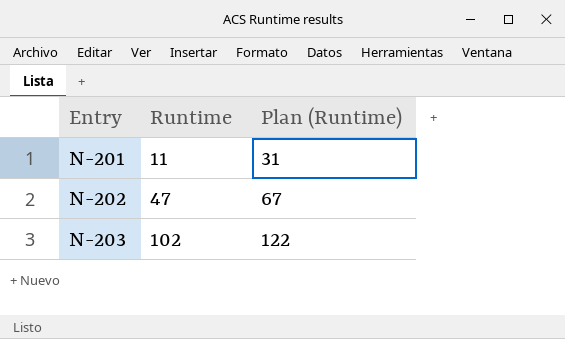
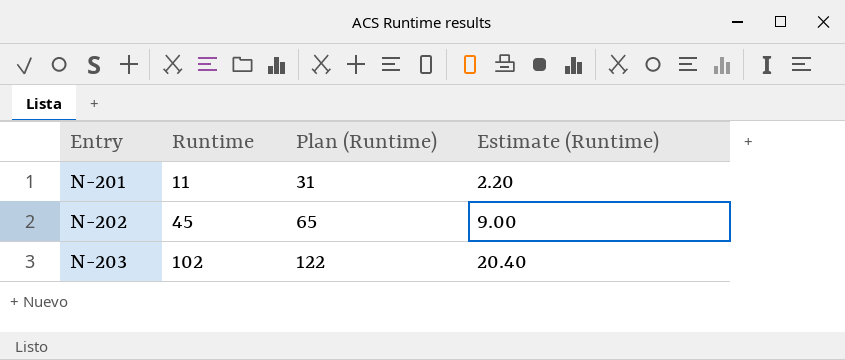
column Estimate (Runtime) | formula: none -> [Runtime] * 0.2
N-202 | Runtime: 47 -> 45
N-202 | Plan (Runtime): 67 -> 65

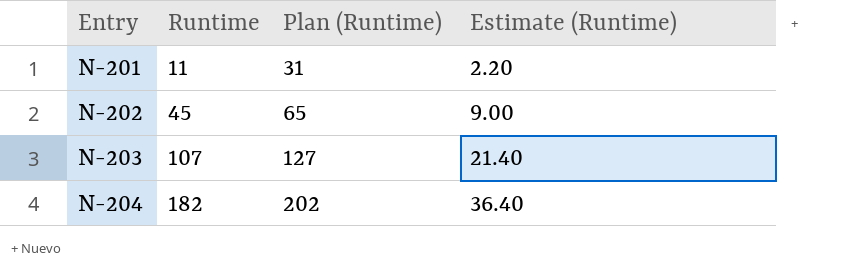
N-203 | Runtime: 102 -> 107
N-203 | Plan (Runtime): 122 -> 127
N-203 | Estimate (Runtime): 20.40 -> 21.40
row N-204: none -> 182 | 202 | 36.40

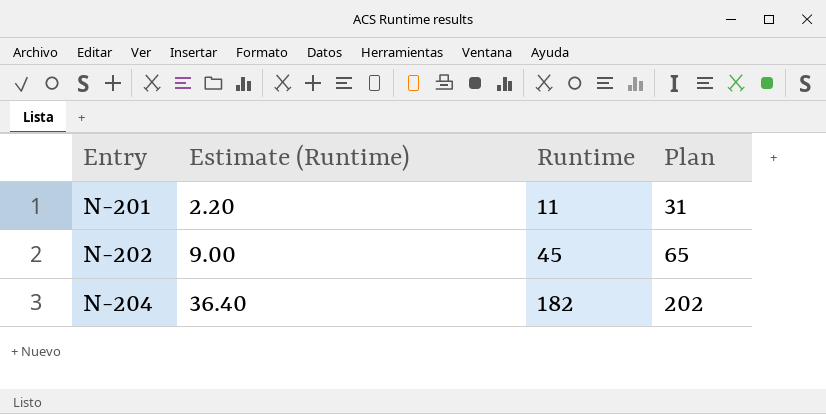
column Estimate (Runtime) | position: 4 -> 2
column name: Plan (Runtime) -> Plan
row N-203: 107 | 127 | 21.40 -> none

